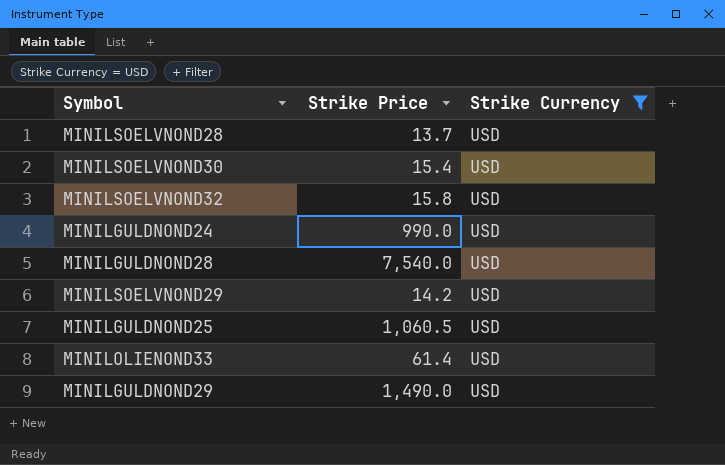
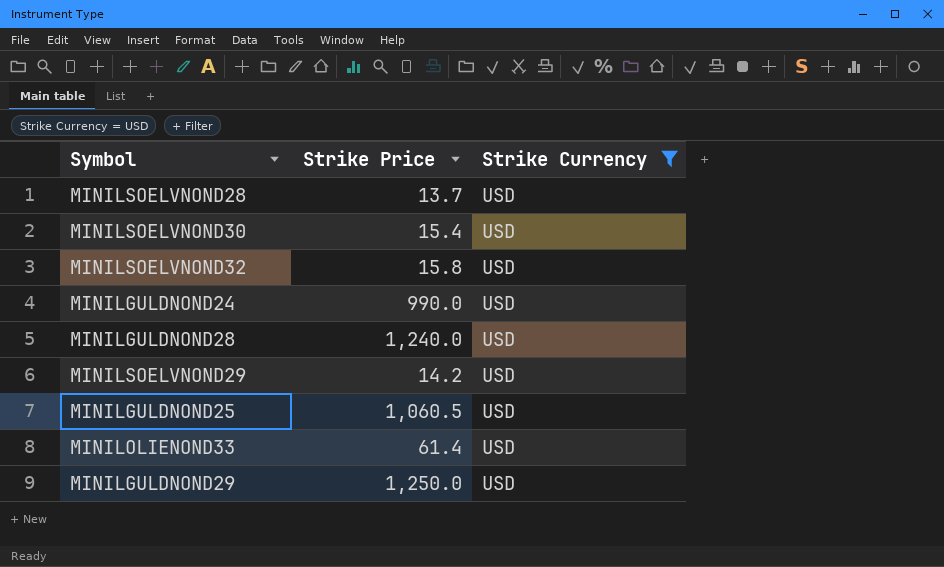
MINILGULDNOND28 | Strike Price: 7,540.0 -> 1,240.0
MINILGULDNOND29 | Strike Price: 1,490.0 -> 1,250.0

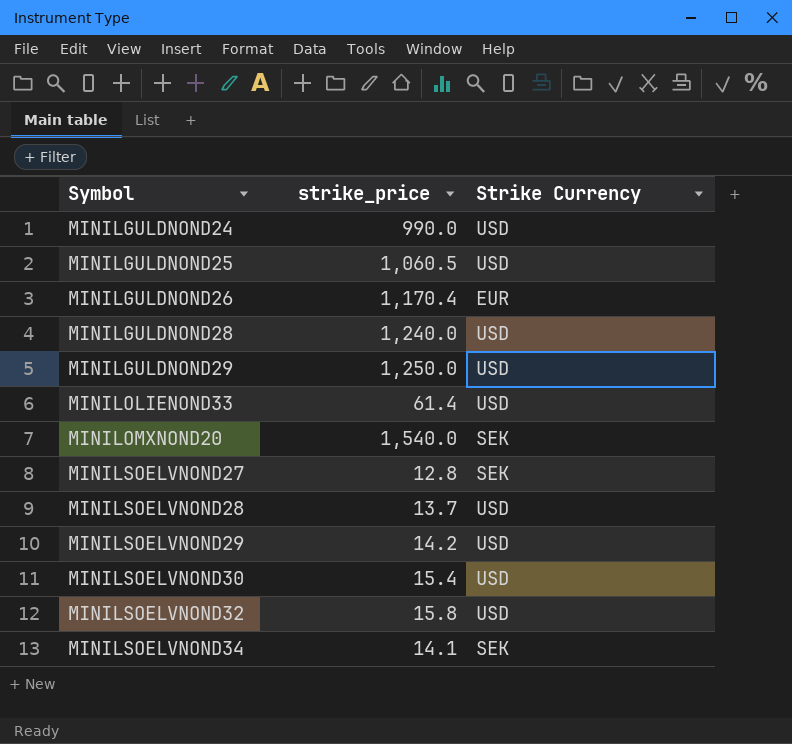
filter: Strike Currency = USD -> none
row order: none -> Symbol ascending
column name: Strike Price -> strike_price

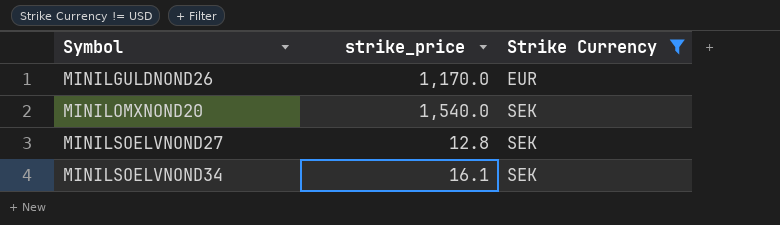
filter: none -> Strike Currency != USD
MINILGULDNOND26 | strike_price: 1,170.4 -> 1,170.0
MINILSOELVNOND34 | strike_price: 14.1 -> 16.1

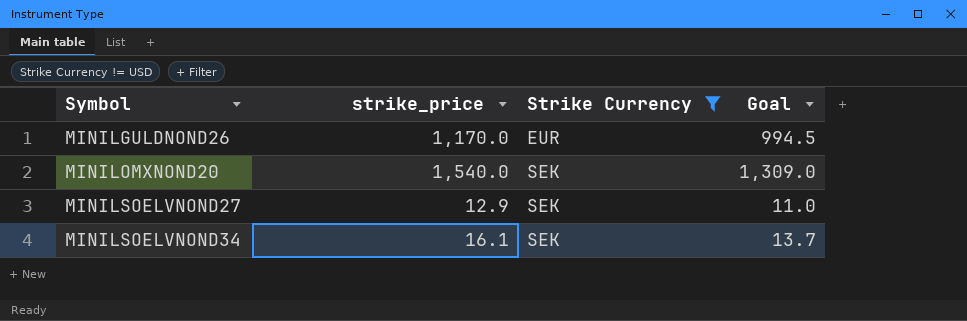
column Goal | formula: none -> [strike_price] * 0.85
MINILSOELVNOND27 | strike_price: 12.8 -> 12.9

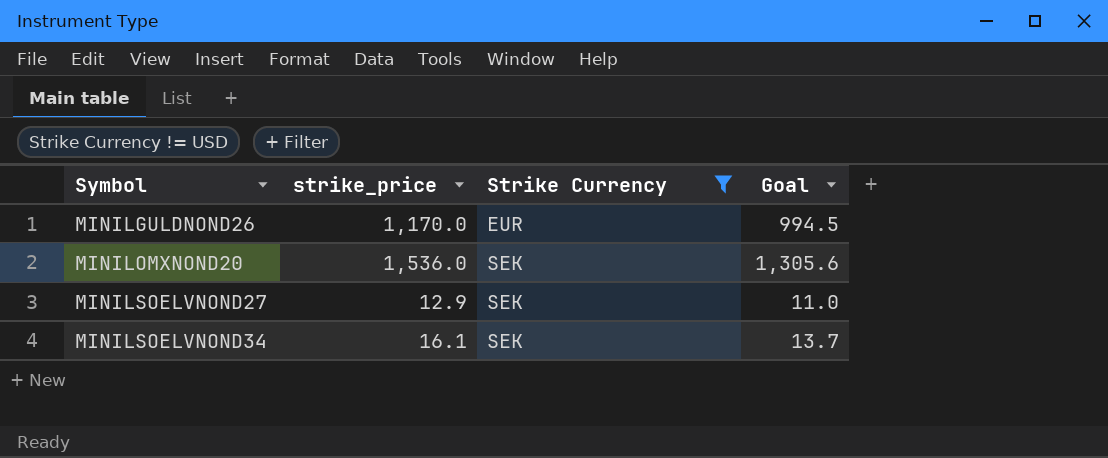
MINILOMXNOND20 | strike_price: 1,540.0 -> 1,536.0
MINILOMXNOND20 | Goal: 1,309.0 -> 1,305.6

